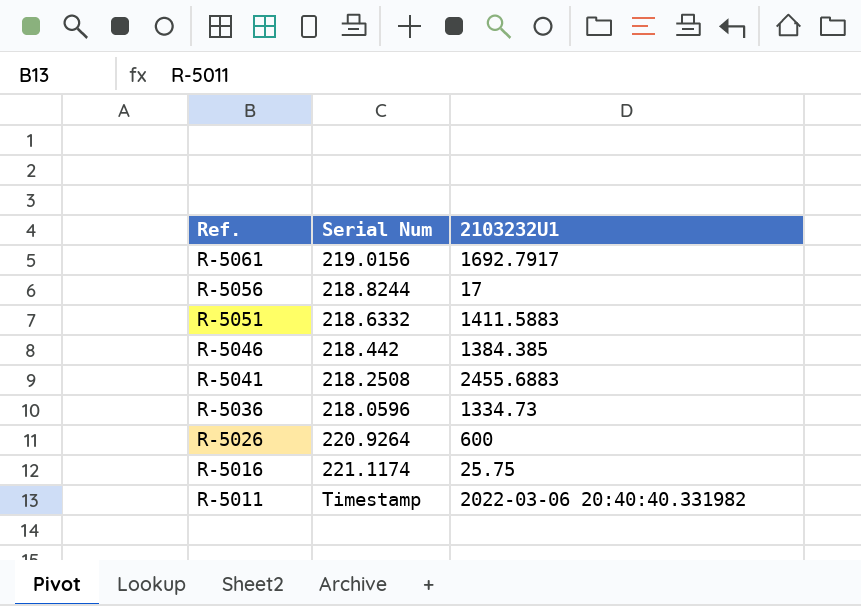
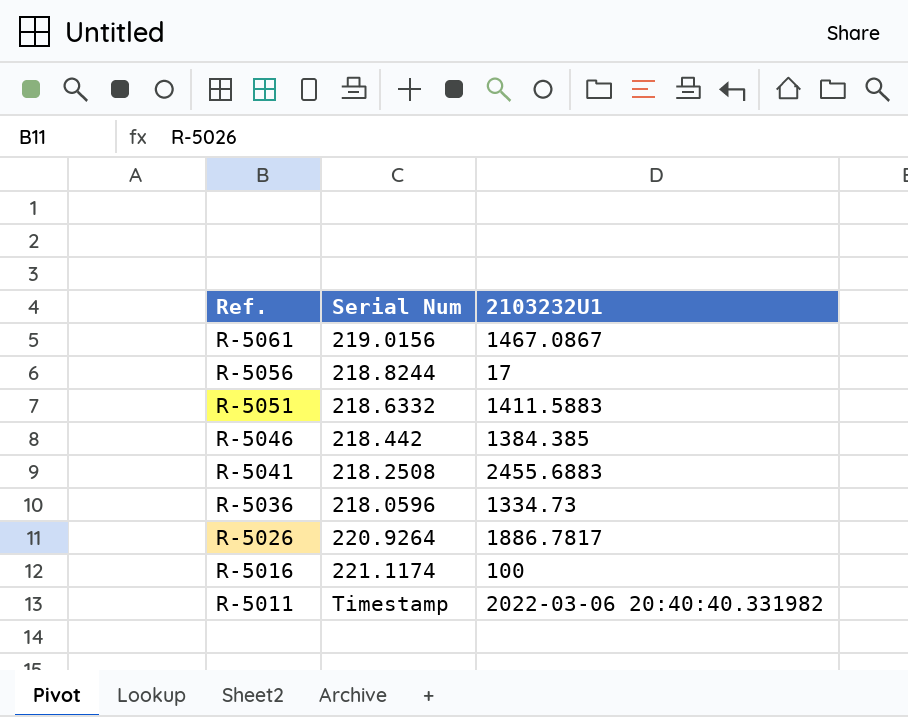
R-5061 | 2103232U1: 1692.7917 -> 1467.0867
R-5026 | 2103232U1: 600 -> 1886.7817
R-5016 | 2103232U1: 25.75 -> 100

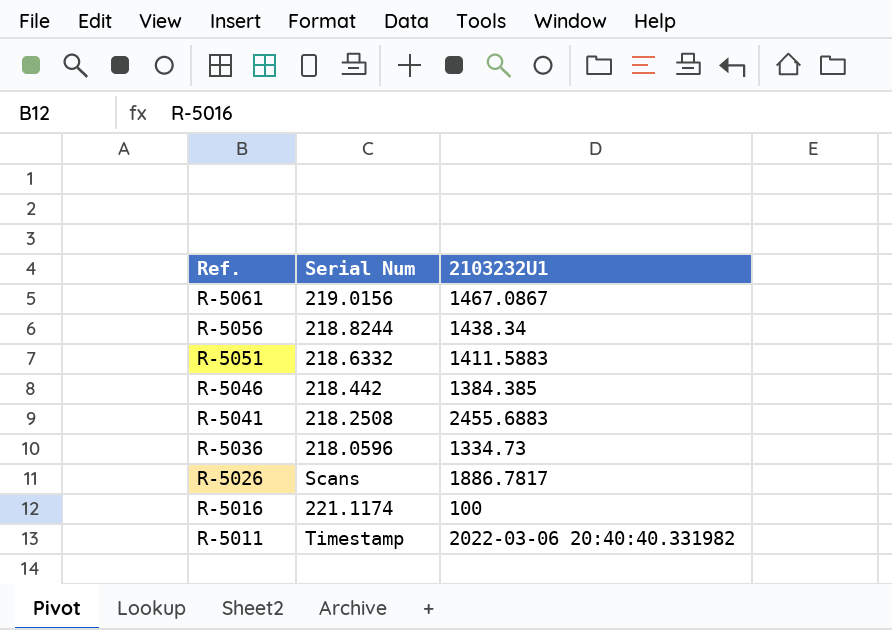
R-5056 | 2103232U1: 17 -> 1438.34
R-5026 | Serial Num: 220.9264 -> Scans

